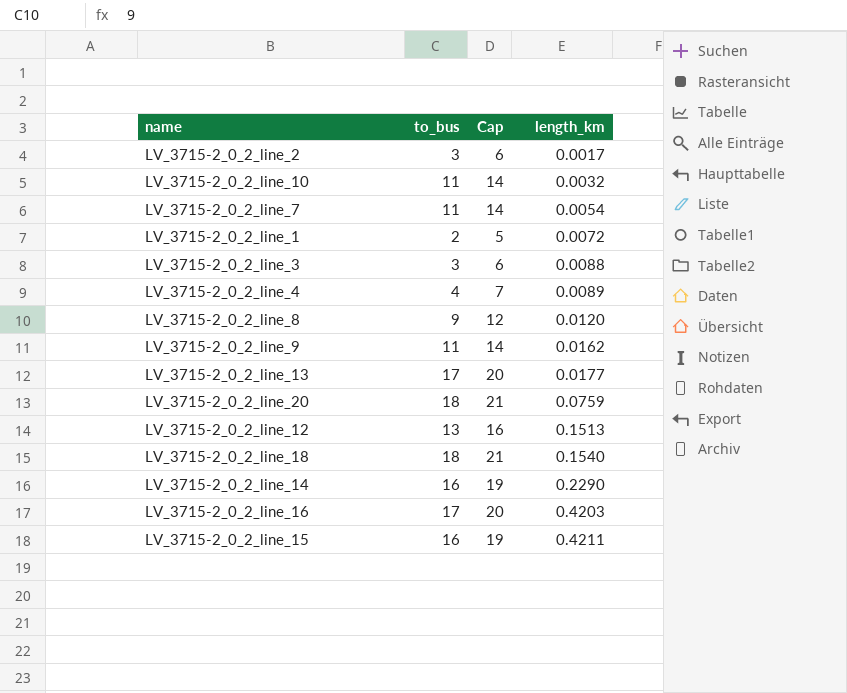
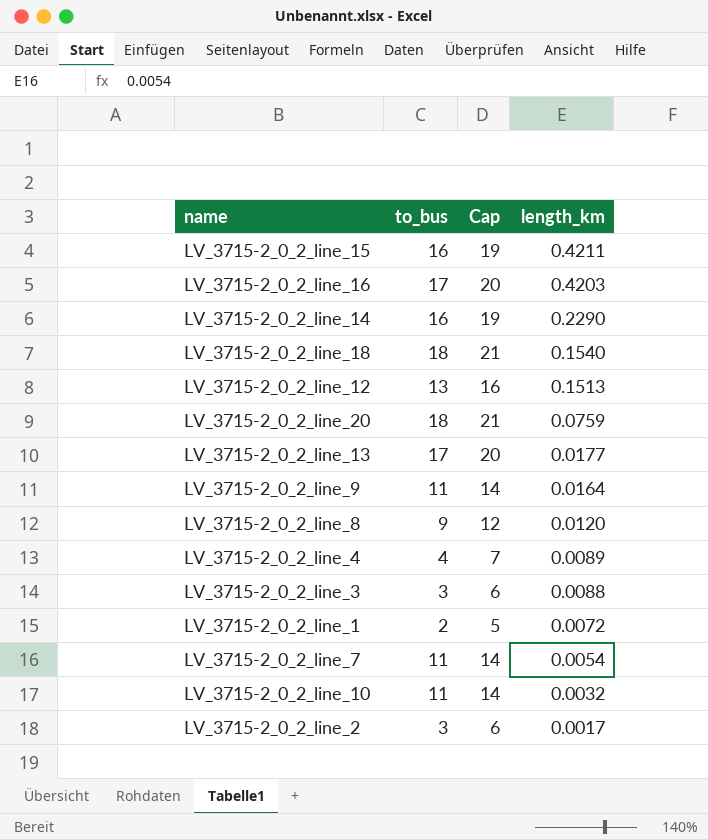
row order: length_km ascending -> length_km descending
LV_3715-2_0_2_line_9 | length_km: 0.0162 -> 0.0164

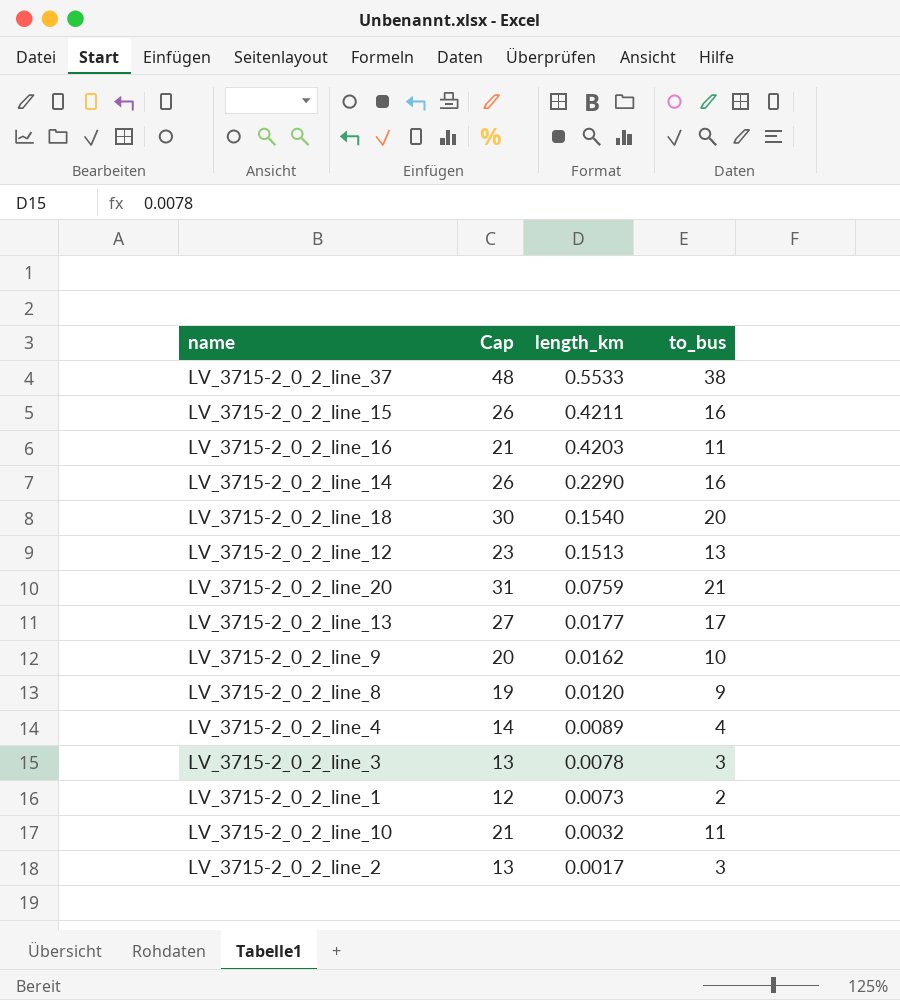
column Cap | formula: [to_bus] + 3 -> [to_bus] + 10
column to_bus | position: 2 -> 4
row LV_3715-2_0_2_line_7: 11 | 14 | 0.0054 -> none
row LV_3715-2_0_2_line_37: none -> 48 | 0.5533 | 38
LV_3715-2_0_2_line_16 | to_bus: 17 -> 11
LV_3715-2_0_2_line_18 | to_bus: 18 -> 20
LV_3715-2_0_2_line_20 | to_bus: 18 -> 21
LV_3715-2_0_2_line_9 | length_km: 0.0164 -> 0.0162
LV_3715-2_0_2_line_9 | to_bus: 11 -> 10
LV_3715-2_0_2_line_3 | length_km: 0.0088 -> 0.0078
LV_3715-2_0_2_line_1 | length_km: 0.0072 -> 0.0073

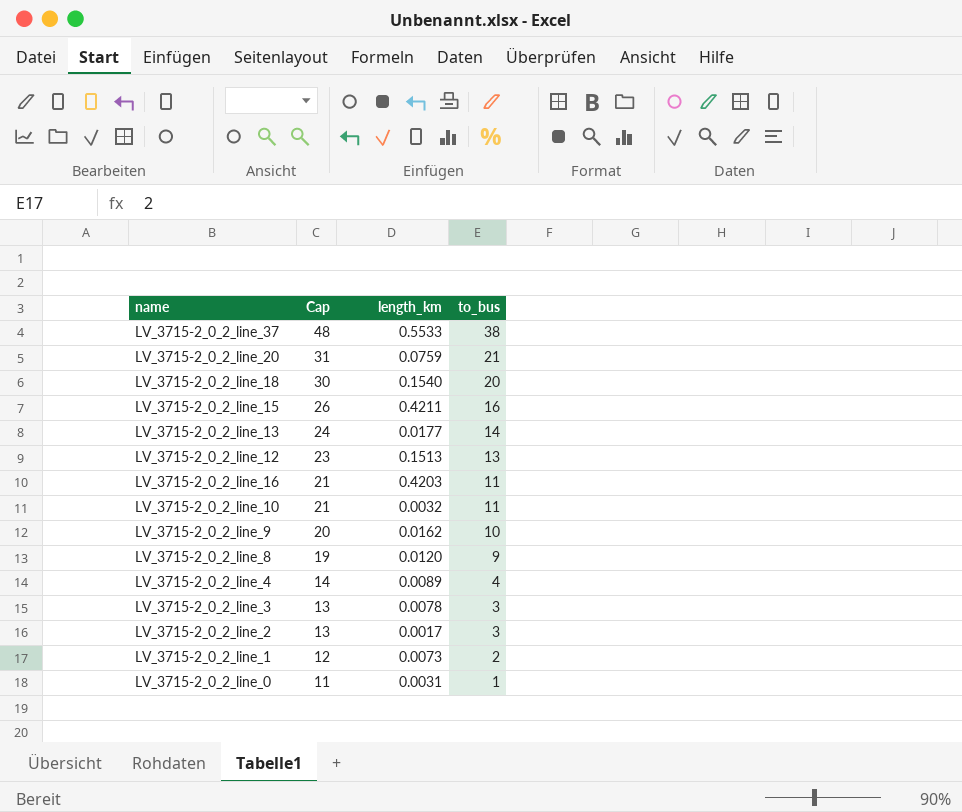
row order: length_km descending -> Cap descending
row LV_3715-2_0_2_line_14: 26 | 0.2290 | 16 -> none
LV_3715-2_0_2_line_13 | Cap: 27 -> 24
LV_3715-2_0_2_line_13 | to_bus: 17 -> 14
row LV_3715-2_0_2_line_0: none -> 11 | 0.0031 | 1

